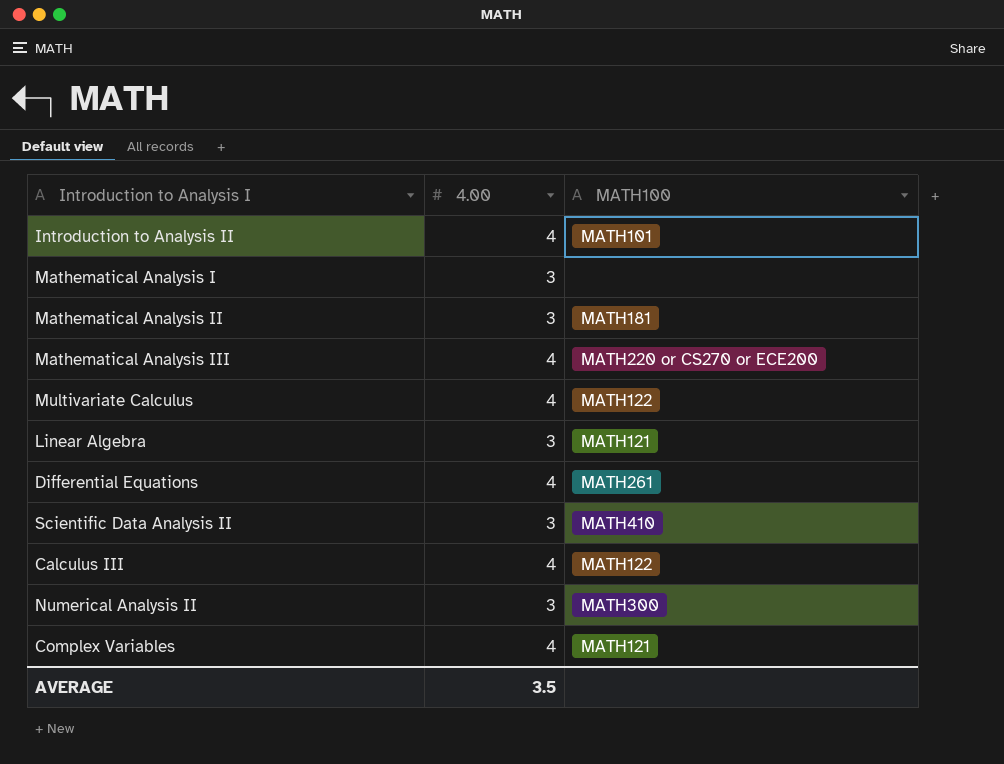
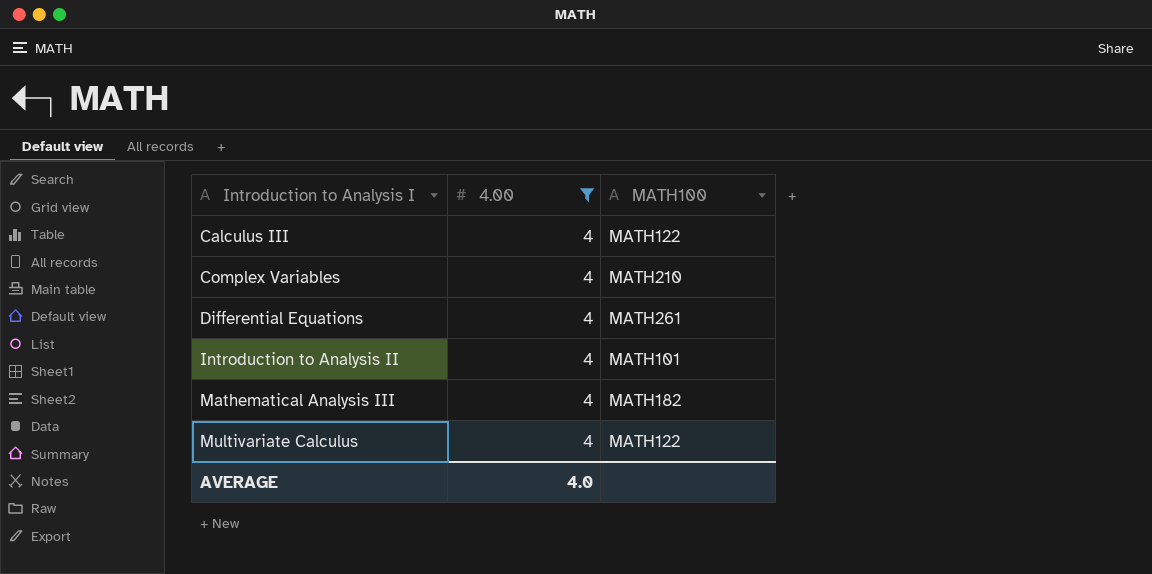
filter: none -> 4.00 = 4
row order: none -> Introduction to Analysis I ascending
Complex Variables | MATH100: MATH121 -> MATH210
Mathematical Analysis III | MATH100: MATH220 or CS270 or ECE200 -> MATH182
AVERAGE | 4.00: 3.5 -> 4.0

